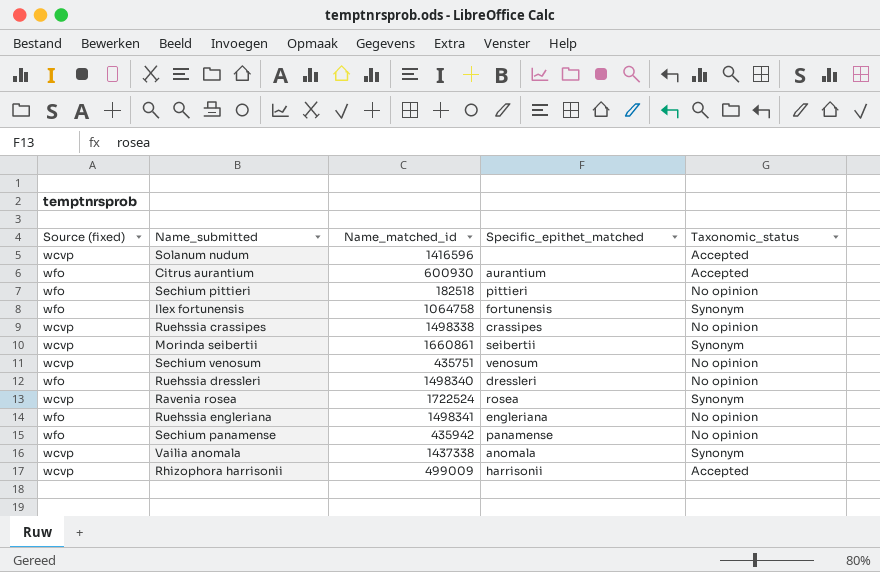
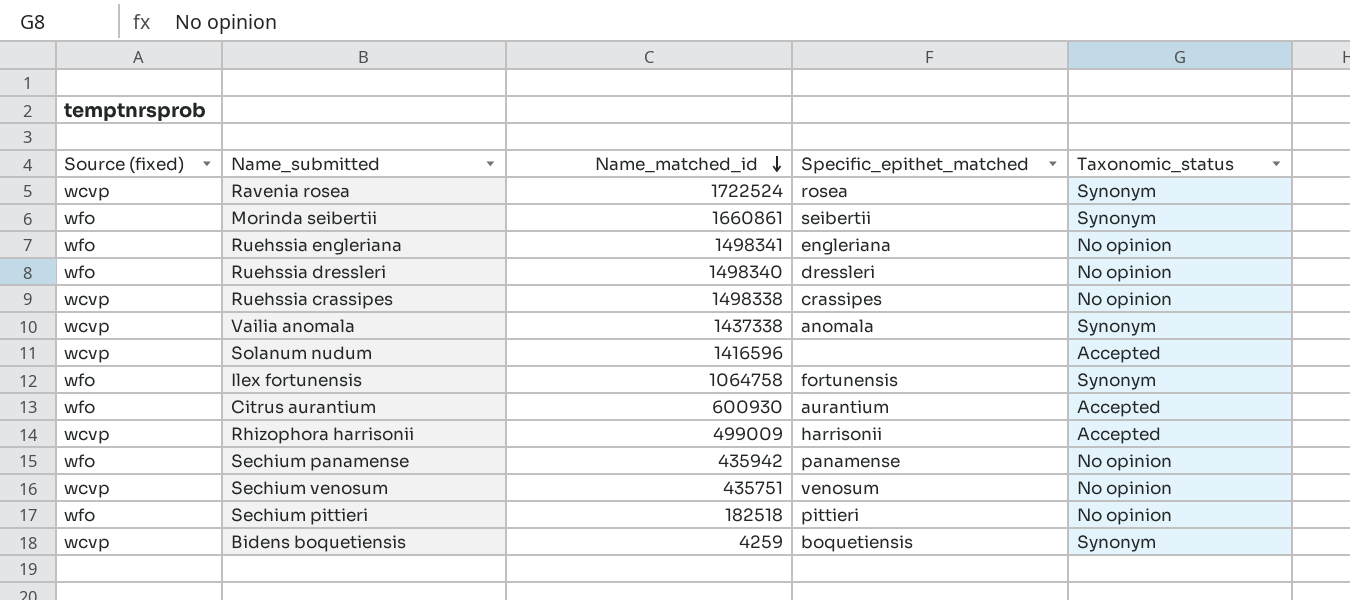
row order: none -> Name_matched_id descending
Morinda seibertii | Source (fixed): wcvp -> wfo
row Bidens boquetiensis: none -> wcvp | 4259 | boquetiensis | Synonym

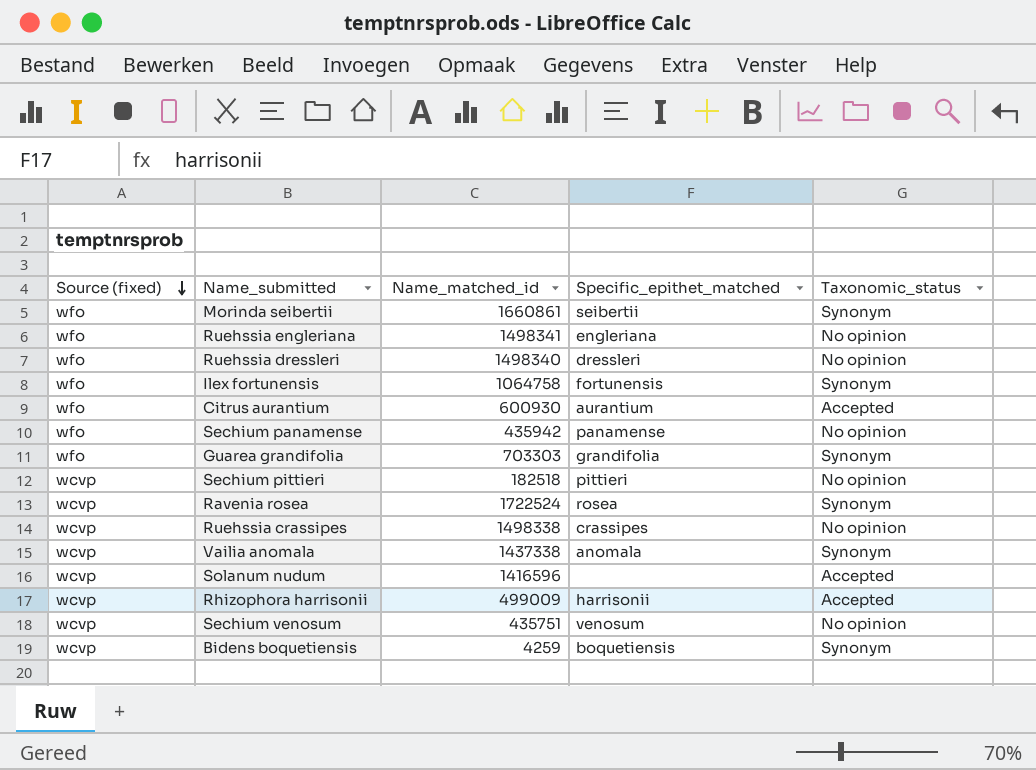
row order: Name_matched_id descending -> Source (fixed) descending
row Guarea grandifolia: none -> wfo | 703303 | grandifolia | Synonym
Sechium pittieri | Source (fixed): wfo -> wcvp

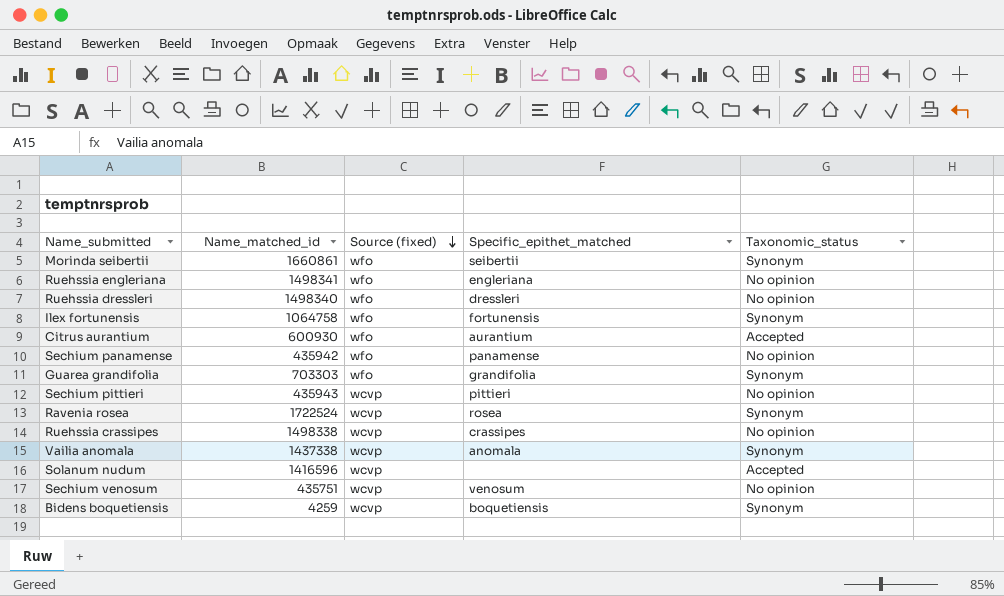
column Source (fixed) | position: 1 -> 3
row Rhizophora harrisonii: wcvp | 499009 | harrisonii | Accepted -> none
Sechium pittieri | Name_matched_id: 182518 -> 435943

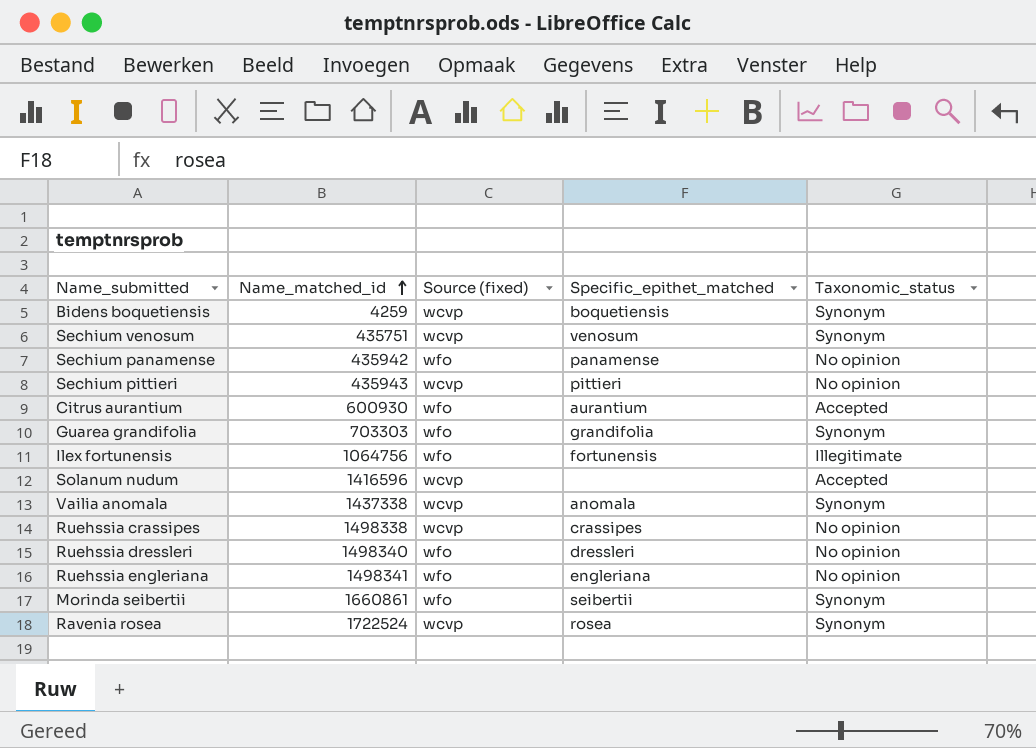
row order: Source (fixed) descending -> Name_matched_id ascending
Sechium venosum | Taxonomic_status: No opinion -> Synonym
Ilex fortunensis | Name_matched_id: 1064758 -> 1064756
Ilex fortunensis | Taxonomic_status: Synonym -> Illegitimate

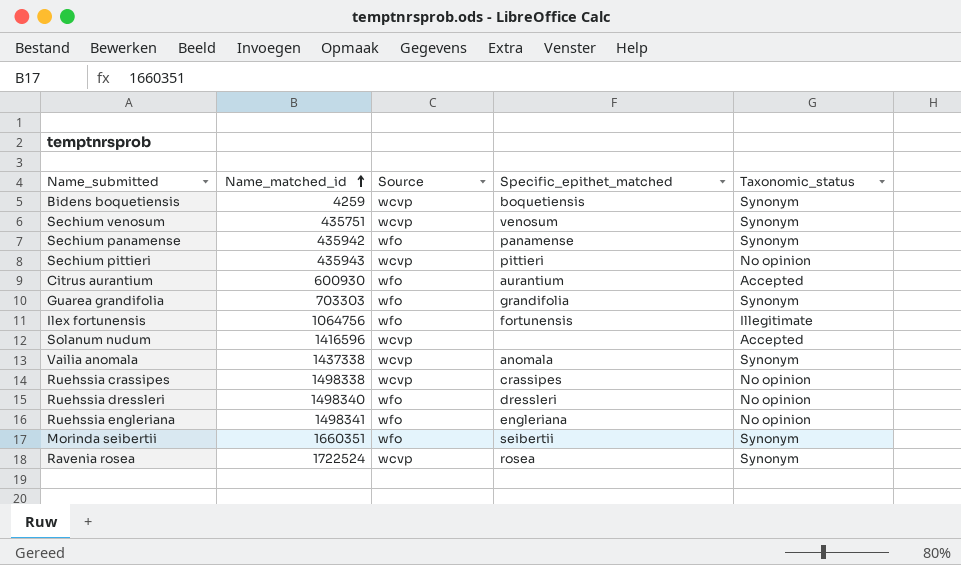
column name: Source (fixed) -> Source
Sechium panamense | Taxonomic_status: No opinion -> Synonym
Morinda seibertii | Name_matched_id: 1660861 -> 1660351

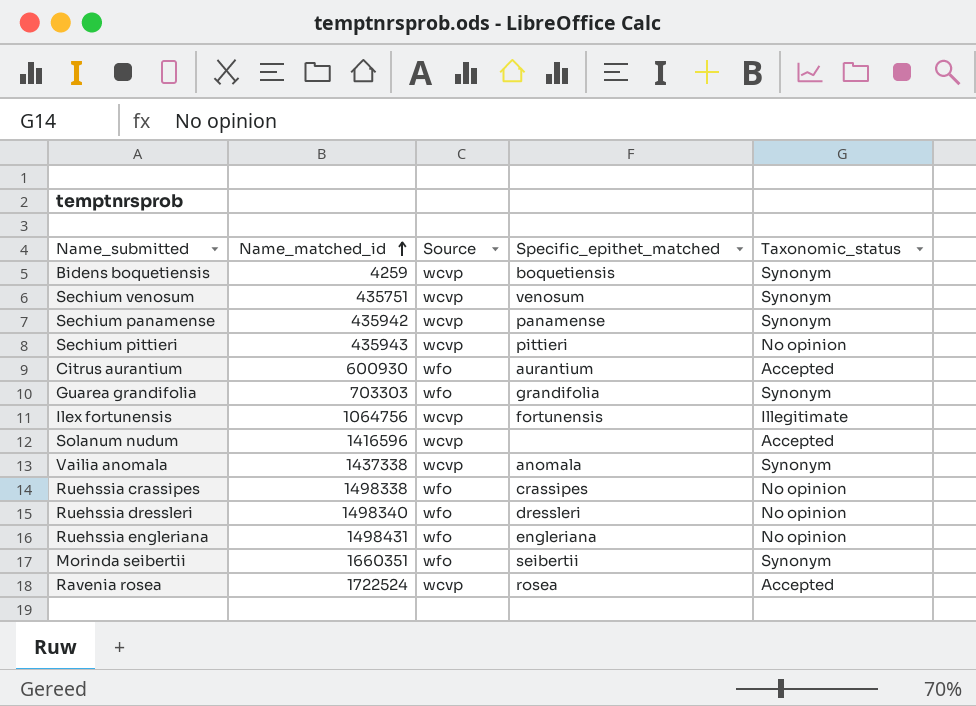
Sechium panamense | Source: wfo -> wcvp
Ilex fortunensis | Source: wfo -> wcvp
Ruehssia crassipes | Source: wcvp -> wfo
Ruehssia engleriana | Name_matched_id: 1498341 -> 1498431
Ravenia rosea | Taxonomic_status: Synonym -> Accepted

